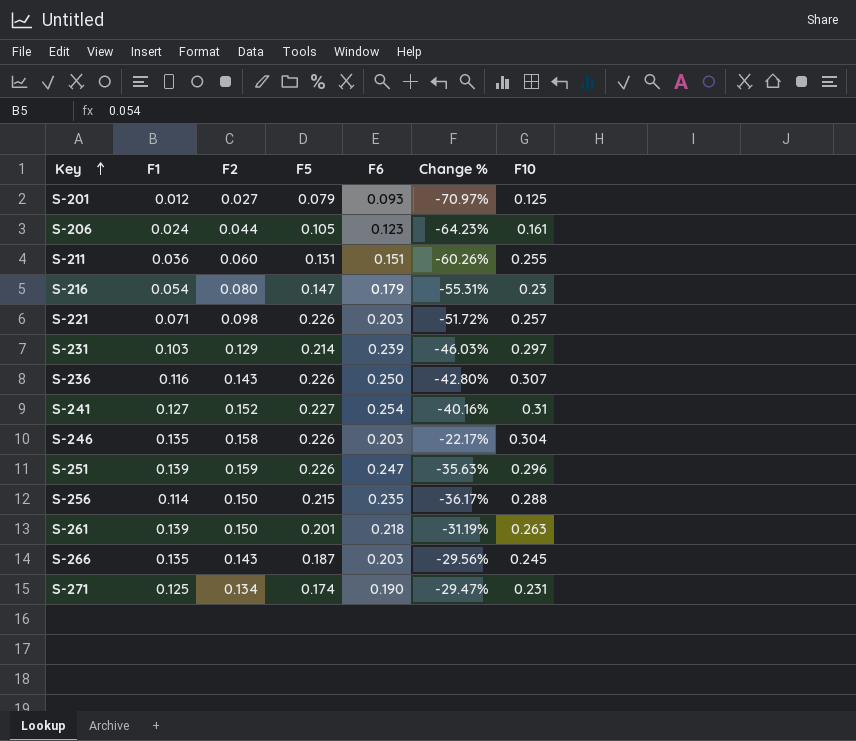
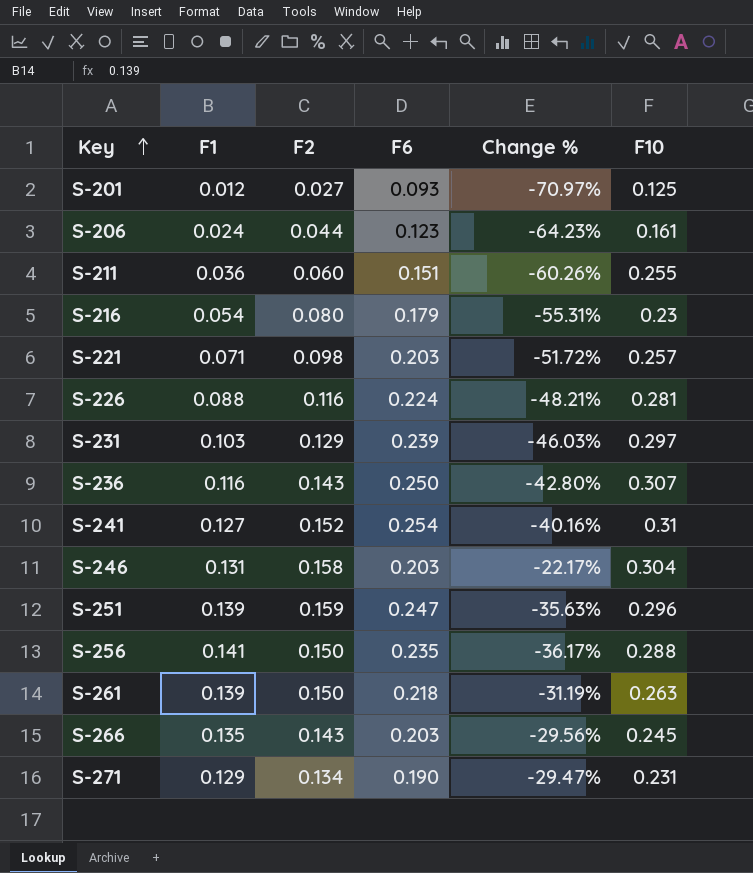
column F5 | position: 4 -> none
row S-226: none -> 0.088 | 0.116 | 0.224 | -48.21% | 0.281
S-246 | F1: 0.135 -> 0.131
S-256 | F1: 0.114 -> 0.141
S-271 | F1: 0.125 -> 0.129

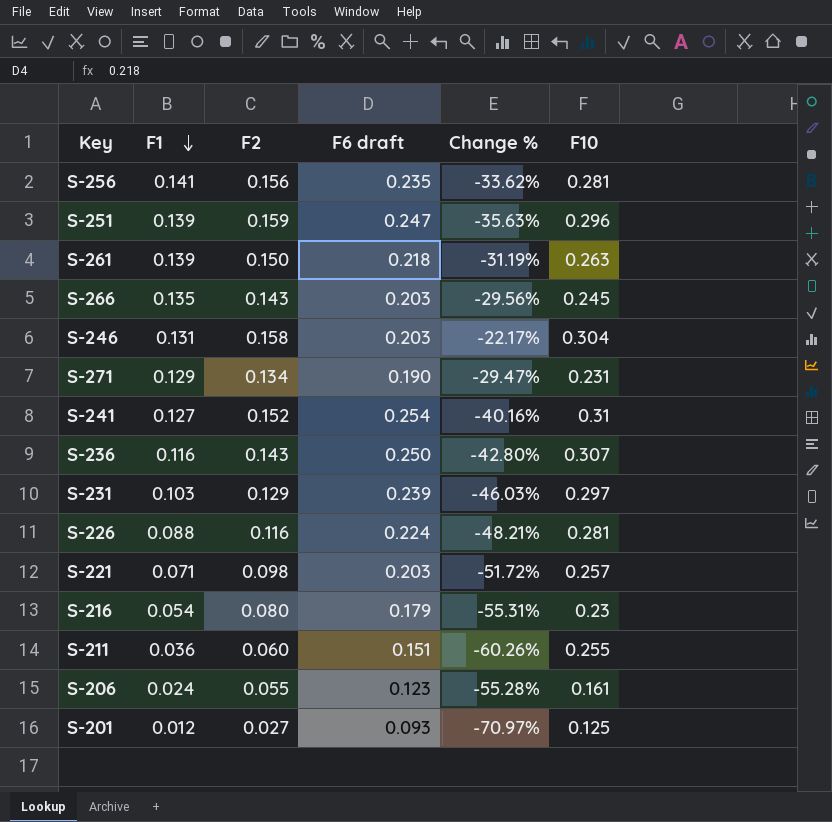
row order: Key ascending -> F1 descending
column name: F6 -> F6 draft
S-256 | F2: 0.150 -> 0.156
S-256 | Change %: -36.17% -> -33.62%
S-256 | F10: 0.288 -> 0.281
S-206 | F2: 0.044 -> 0.055
S-206 | Change %: -64.23% -> -55.28%

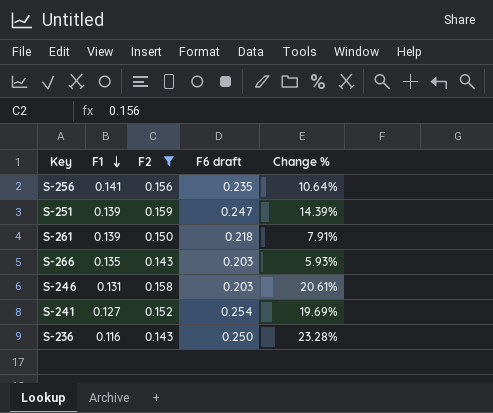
filter: none -> F2 >= 0.143
column F10 | position: 6 -> none
column Change % | formula: ([F2] - [F6 draft]) / [F6 draft] -> ([F2] - [F1]) / [F1]

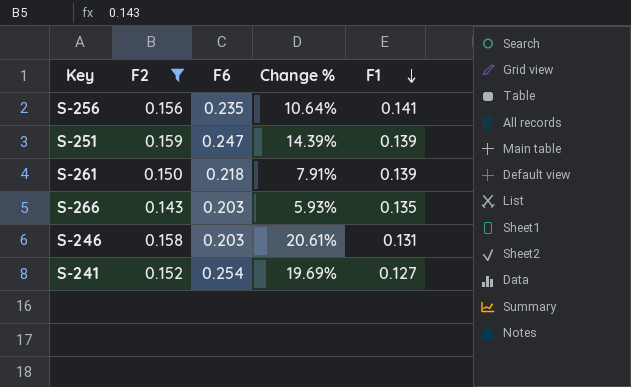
column name: F6 draft -> F6
column F1 | position: 2 -> 5
row S-236: 0.116 | 0.143 | 0.250 | 23.28% -> none

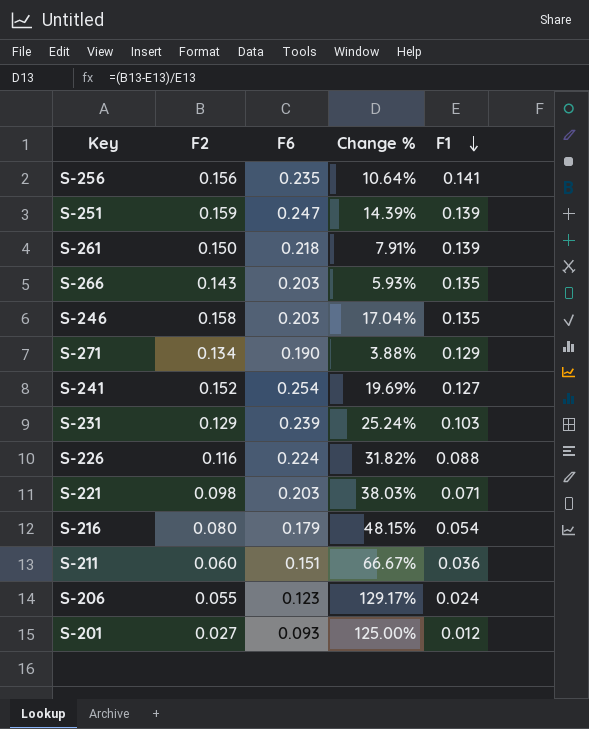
filter: F2 >= 0.143 -> none
S-246 | Change %: 20.61% -> 17.04%
S-246 | F1: 0.131 -> 0.135

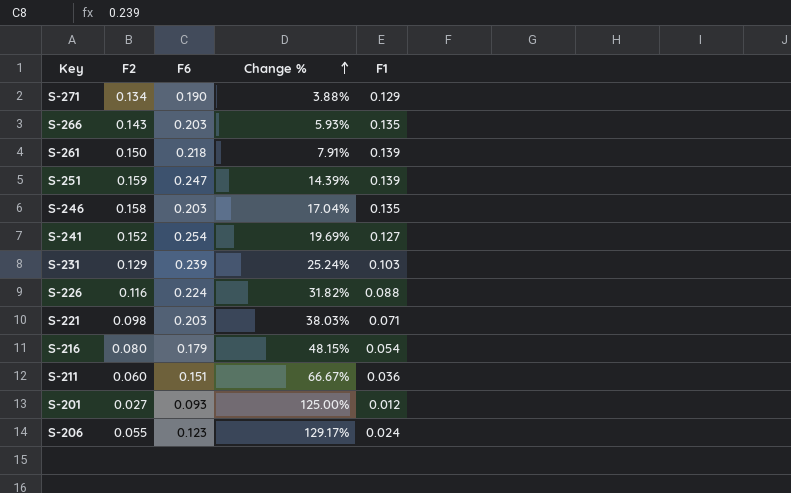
row order: F1 descending -> Change % ascending
row S-256: 0.156 | 0.235 | 10.64% | 0.141 -> none

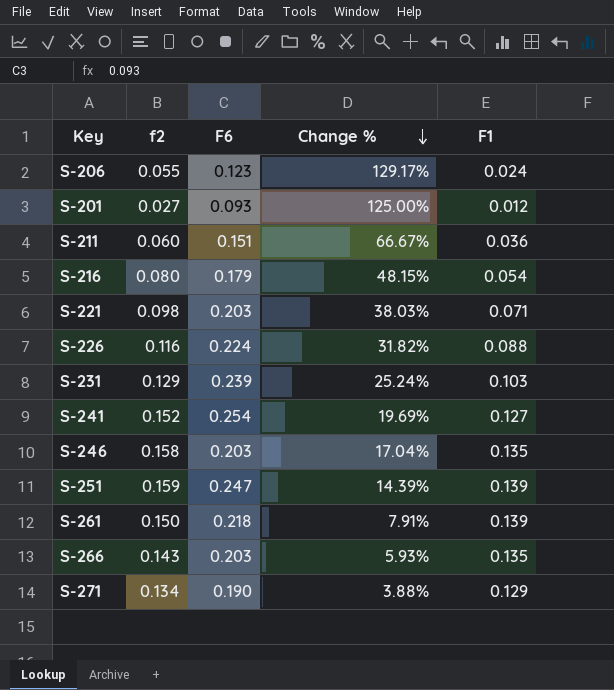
row order: Change % ascending -> Change % descending
column name: F2 -> f2

